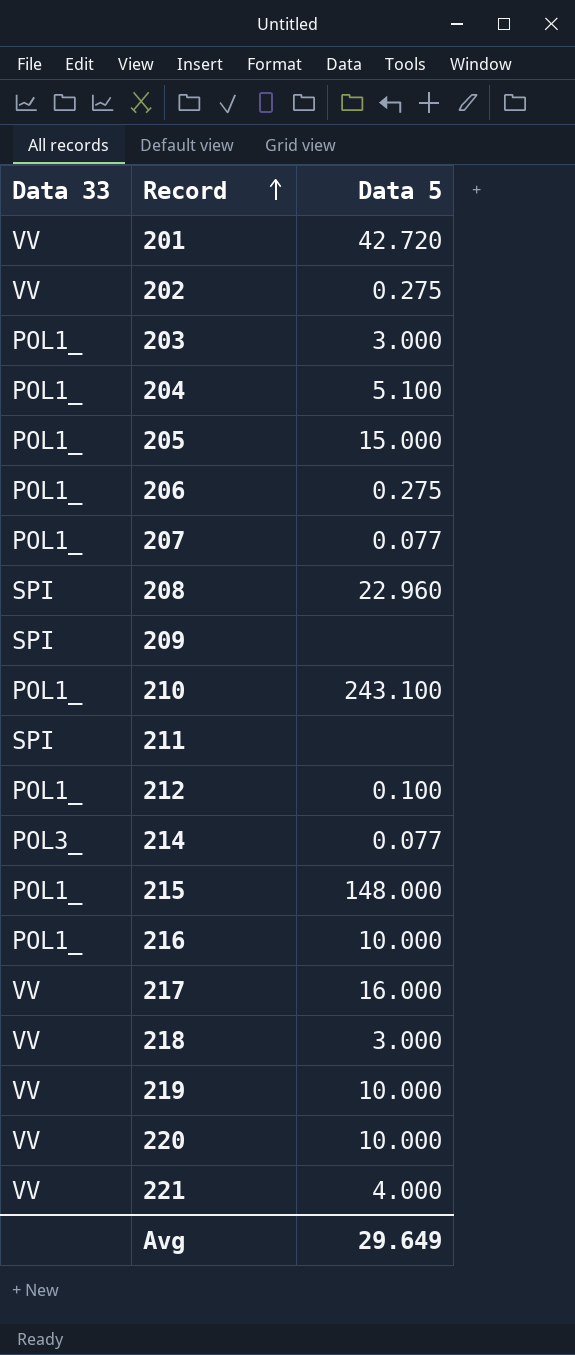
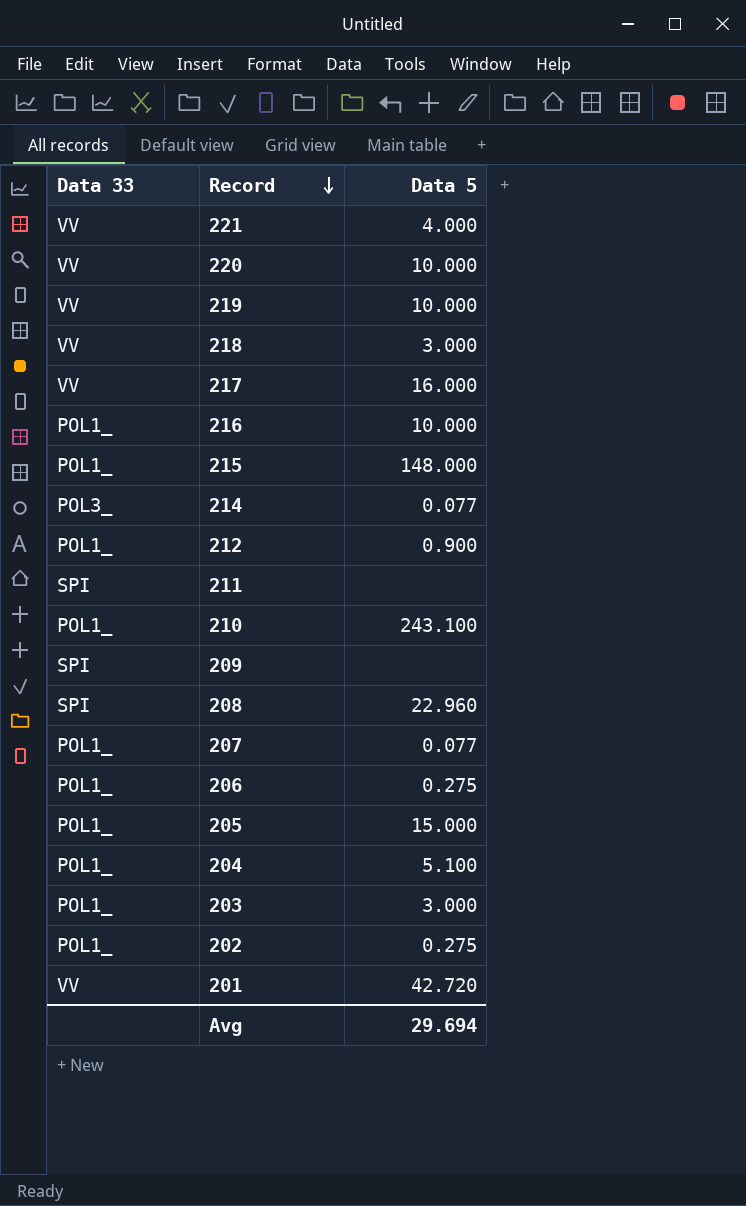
row order: Record ascending -> Record descending
212 | Data 5: 0.100 -> 0.900
202 | Data 33: VV -> POL1_
Avg | Data 5: 29.649 -> 29.694

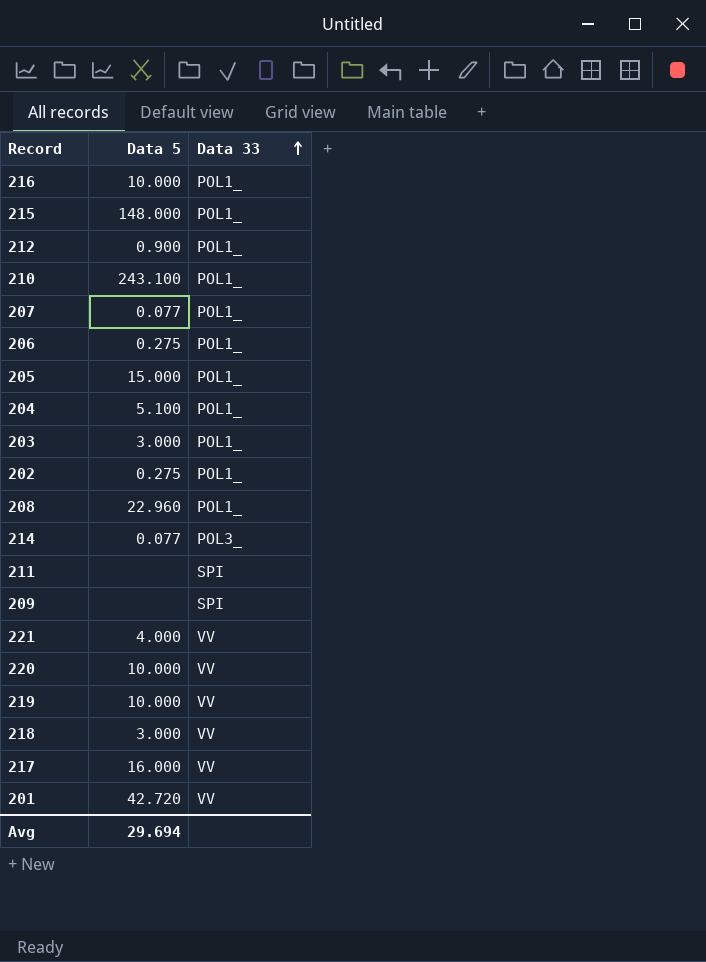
row order: Record descending -> Data 33 ascending
column Data 33 | position: 1 -> 3
208 | Data 33: SPI -> POL1_

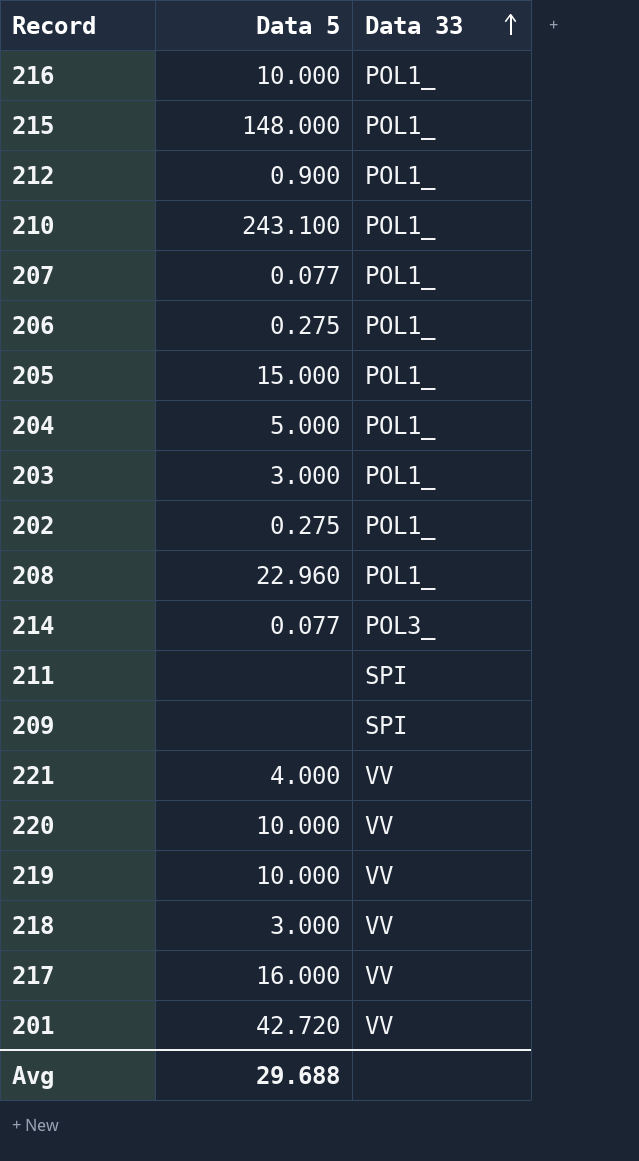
204 | Data 5: 5.100 -> 5.000
Avg | Data 5: 29.694 -> 29.688

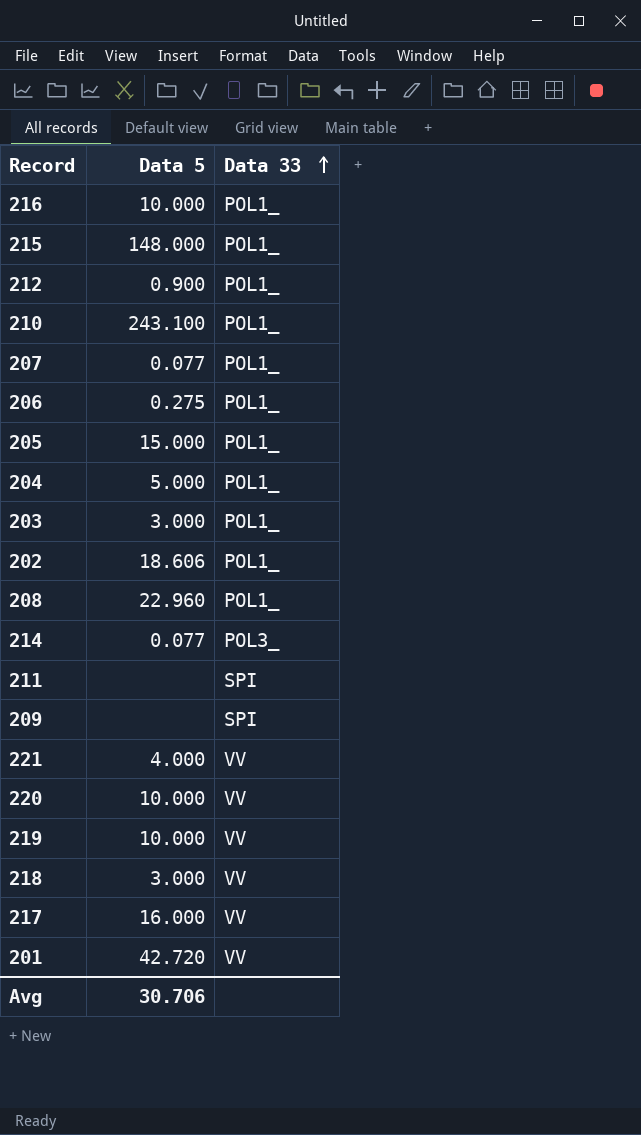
202 | Data 5: 0.275 -> 18.606
Avg | Data 5: 29.688 -> 30.706

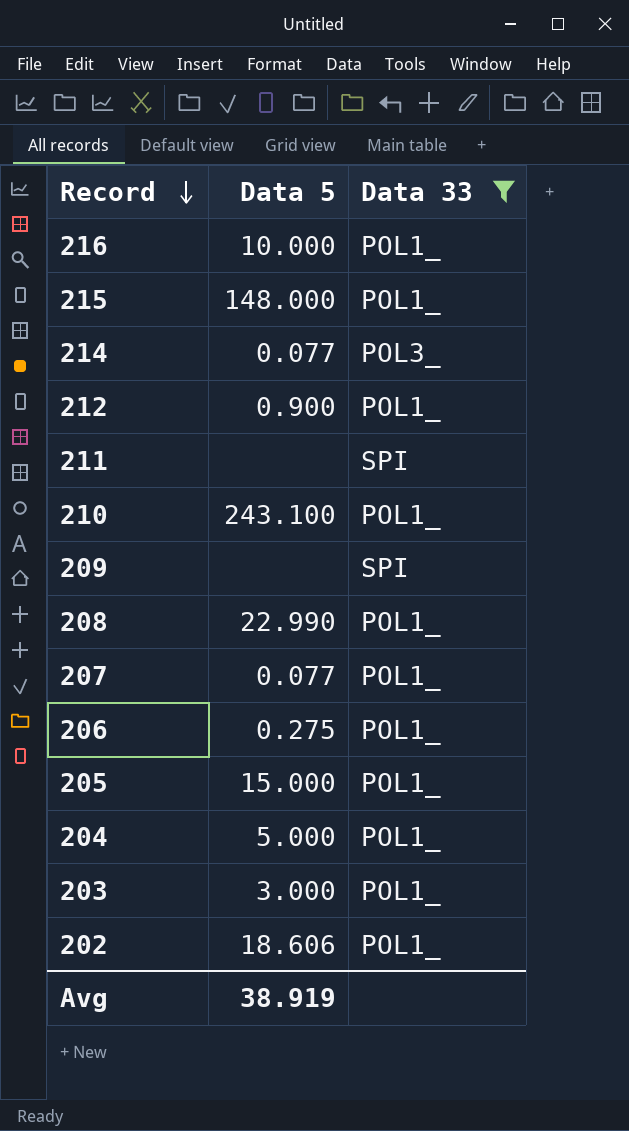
filter: none -> Data 33 != VV
row order: Data 33 ascending -> Record descending
208 | Data 5: 22.960 -> 22.990
Avg | Data 5: 30.706 -> 38.919

